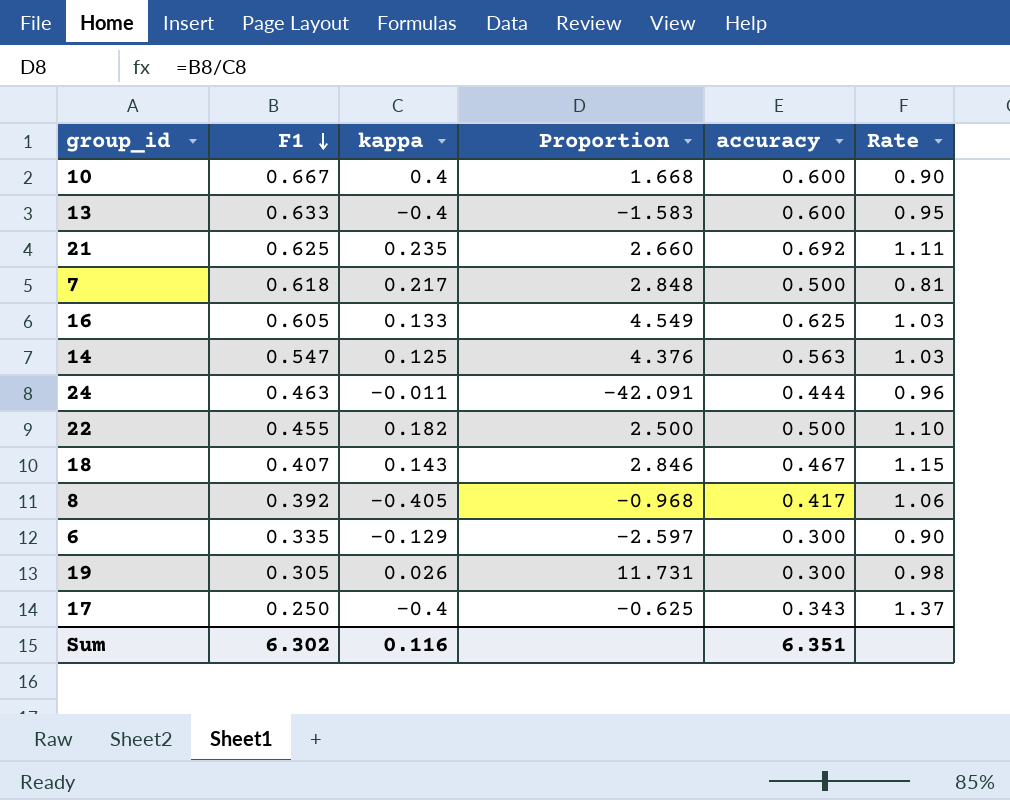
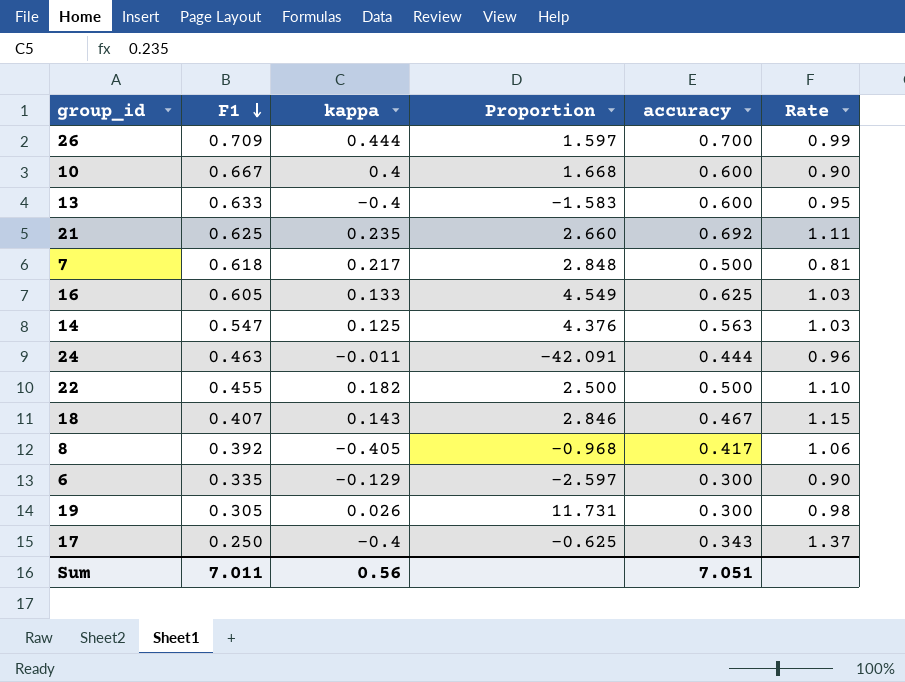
row 26: none -> 0.709 | 0.444 | 1.597 | 0.700 | 0.99
Sum | F1: 6.302 -> 7.011
Sum | kappa: 0.116 -> 0.56
Sum | accuracy: 6.351 -> 7.051

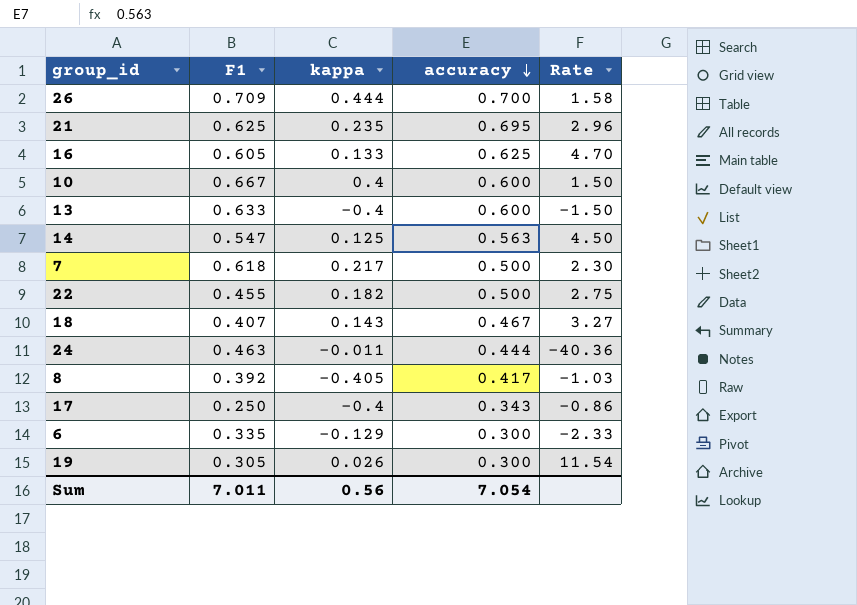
row order: F1 descending -> accuracy descending
column Proportion | formula: [F1] / [kappa] -> none
column Rate | formula: [accuracy] / [F1] -> [accuracy] / [kappa]
21 | accuracy: 0.692 -> 0.695
Sum | accuracy: 7.051 -> 7.054

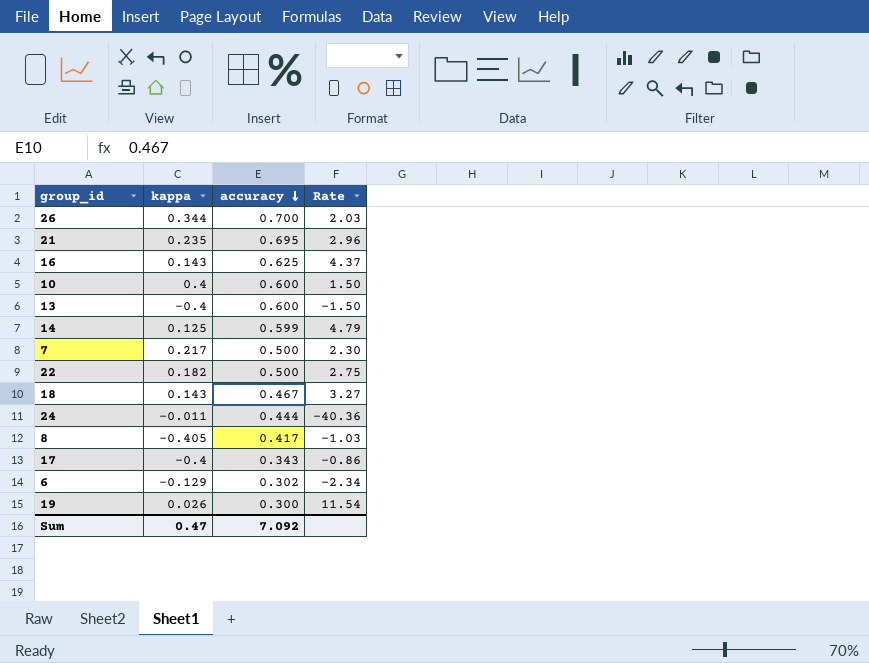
column F1 | position: 2 -> none
26 | kappa: 0.444 -> 0.344
26 | Rate: 1.58 -> 2.03
16 | kappa: 0.133 -> 0.143
16 | Rate: 4.70 -> 4.37
14 | accuracy: 0.563 -> 0.599
14 | Rate: 4.50 -> 4.79
6 | accuracy: 0.300 -> 0.302
6 | Rate: -2.33 -> -2.34
Sum | kappa: 0.56 -> 0.47
Sum | accuracy: 7.054 -> 7.092

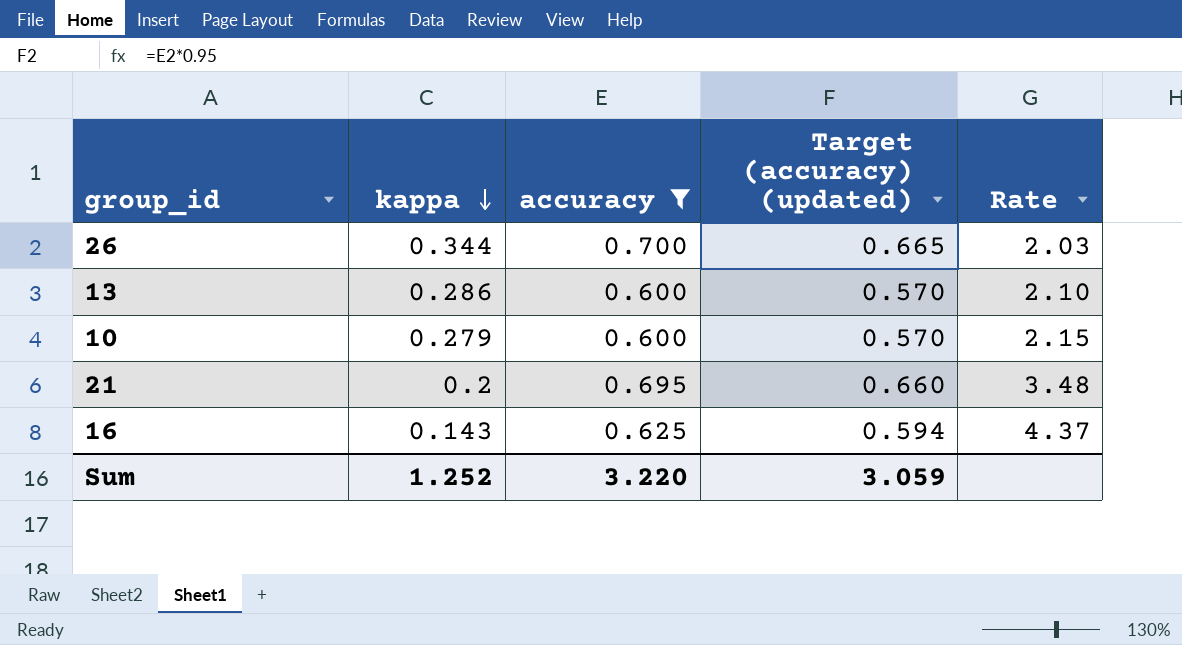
filter: none -> accuracy >= 0.600
row order: accuracy descending -> kappa descending
column Target (accuracy) (updated) | formula: none -> [accuracy] * 0.95
13 | kappa: -0.4 -> 0.286
13 | Rate: -1.50 -> 2.10
10 | kappa: 0.4 -> 0.279
10 | Rate: 1.50 -> 2.15
21 | kappa: 0.235 -> 0.2
21 | Rate: 2.96 -> 3.48
Sum | kappa: 0.47 -> 1.252
Sum | accuracy: 7.092 -> 3.220

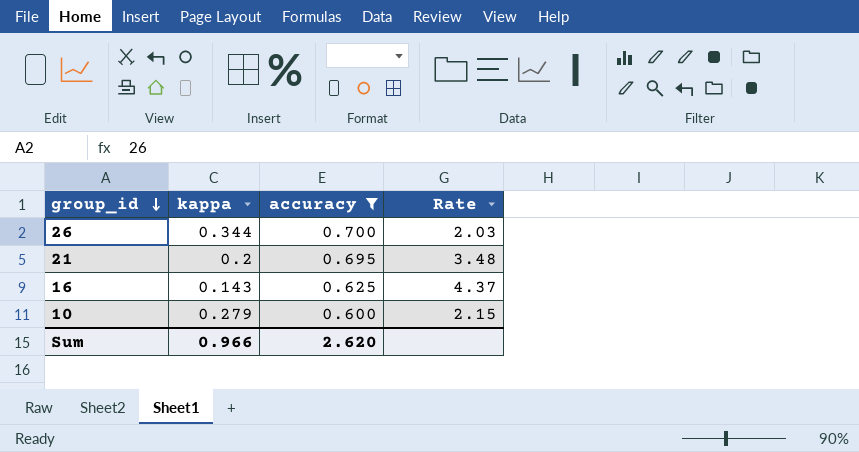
row order: kappa descending -> group_id descending
column Target (accuracy) (updated) | formula: [accuracy] * 0.95 -> none
row 13: 0.286 | 0.600 | 0.570 | 2.10 -> none
Sum | kappa: 1.252 -> 0.966
Sum | accuracy: 3.220 -> 2.620

